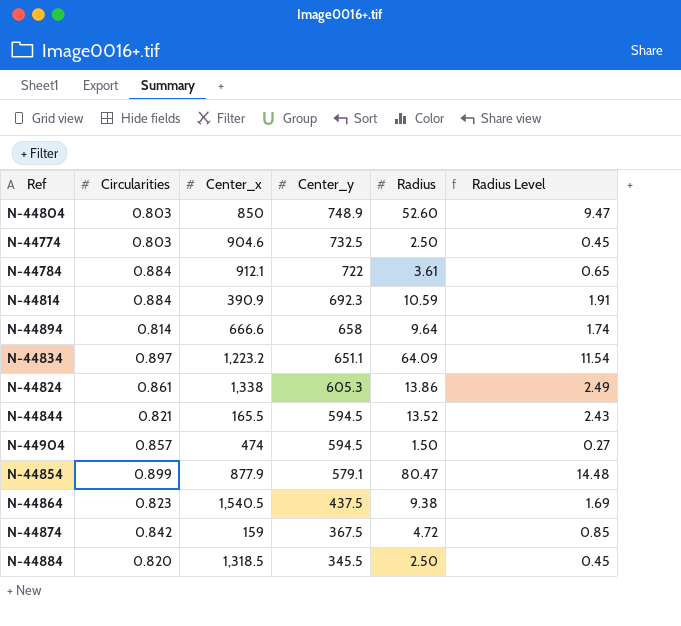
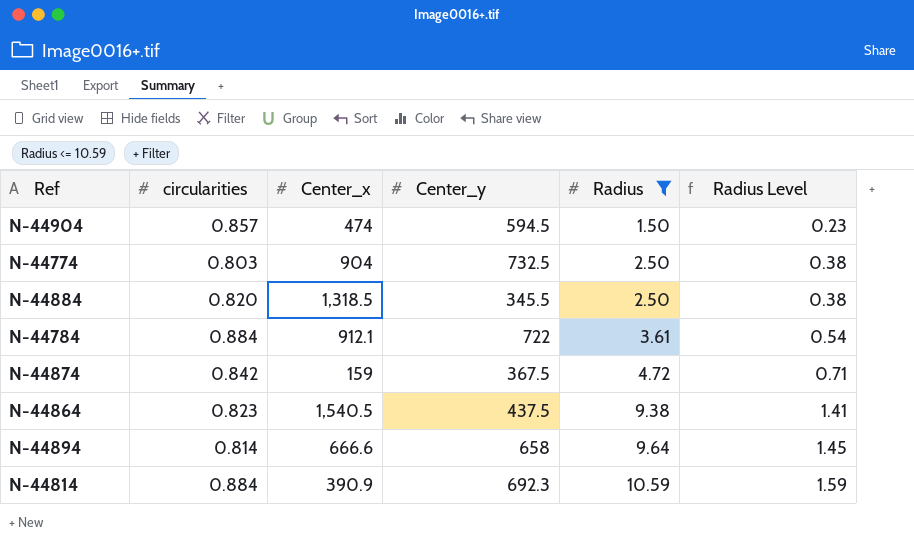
filter: none -> Radius <= 10.59
row order: Center_y descending -> Radius ascending
column name: Circularities -> circularities
column Radius Level | formula: [Radius] * 0.18 -> [Radius] * 0.15
N-44774 | Center_x: 904.6 -> 904

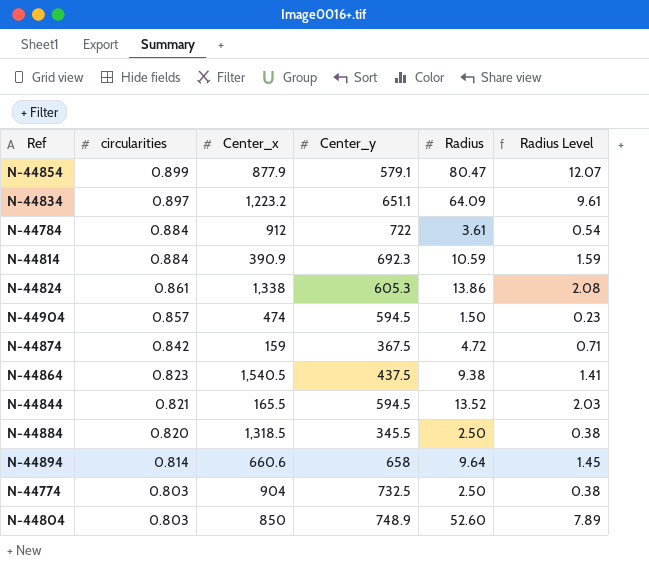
filter: Radius <= 10.59 -> none
row order: Radius ascending -> circularities descending
N-44784 | Center_x: 912.1 -> 912
N-44894 | Center_x: 666.6 -> 660.6

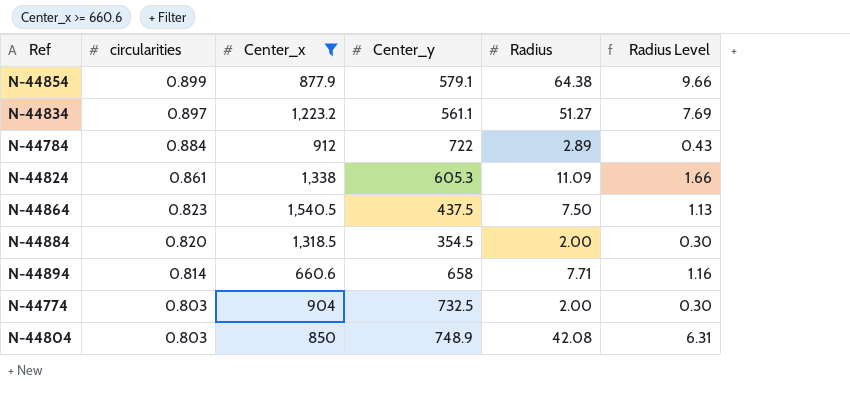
filter: none -> Center_x >= 660.6
N-44854 | Radius: 80.47 -> 64.38
N-44854 | Radius Level: 12.07 -> 9.66
N-44834 | Center_y: 651.1 -> 561.1
N-44834 | Radius: 64.09 -> 51.27
N-44834 | Radius Level: 9.61 -> 7.69
N-44784 | Radius: 3.61 -> 2.89
N-44784 | Radius Level: 0.54 -> 0.43
N-44824 | Radius: 13.86 -> 11.09
N-44824 | Radius Level: 2.08 -> 1.66
N-44864 | Radius: 9.38 -> 7.50
N-44864 | Radius Level: 1.41 -> 1.13
N-44884 | Center_y: 345.5 -> 354.5
N-44884 | Radius: 2.50 -> 2.00
N-44884 | Radius Level: 0.38 -> 0.30
N-44894 | Radius: 9.64 -> 7.71
N-44894 | Radius Level: 1.45 -> 1.16
N-44774 | Radius: 2.50 -> 2.00
N-44774 | Radius Level: 0.38 -> 0.30
N-44804 | Radius: 52.60 -> 42.08
N-44804 | Radius Level: 7.89 -> 6.31

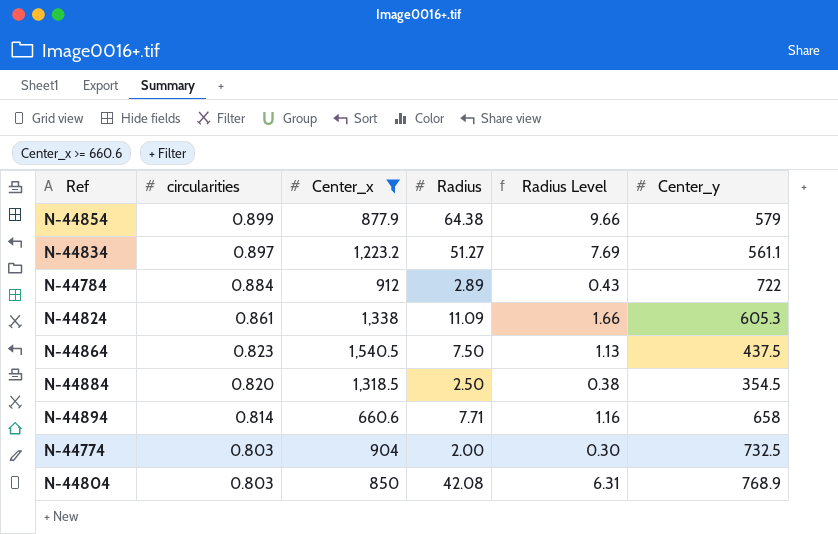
column Center_y | position: 4 -> 6
N-44854 | Center_y: 579.1 -> 579
N-44884 | Radius: 2.00 -> 2.50
N-44884 | Radius Level: 0.30 -> 0.38
N-44804 | Center_y: 748.9 -> 768.9

